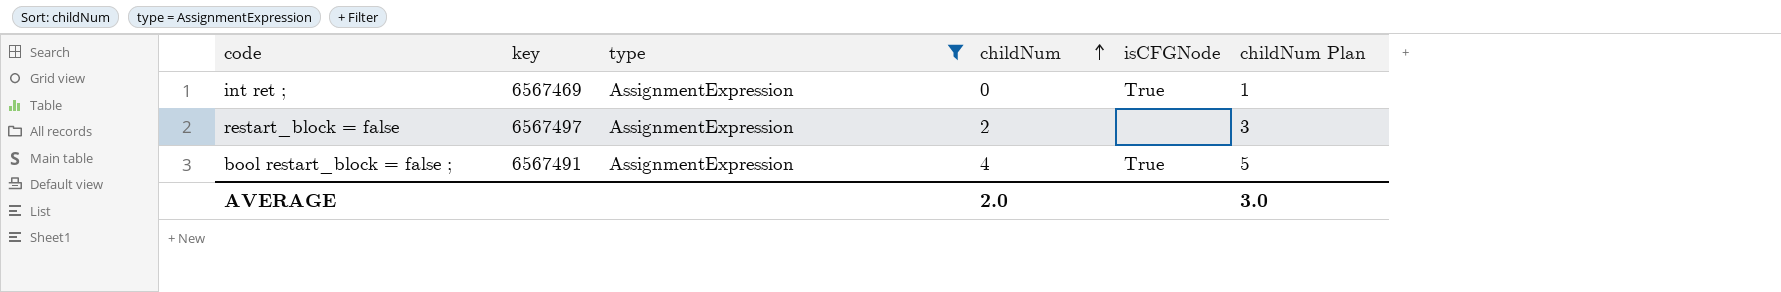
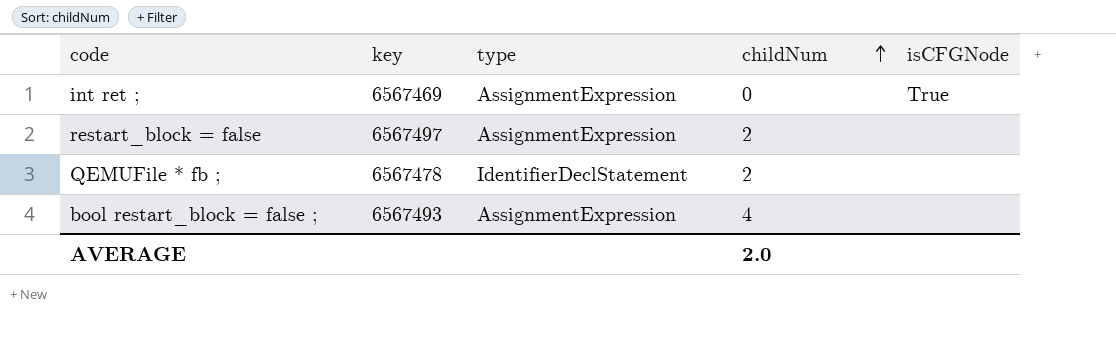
filter: type = AssignmentExpression -> none
column childNum Plan | formula: [childNum] + 1 -> none
bool restart_block = false ; | key: 6567491 -> 6567493
bool restart_block = false ; | isCFGNode: True -> none

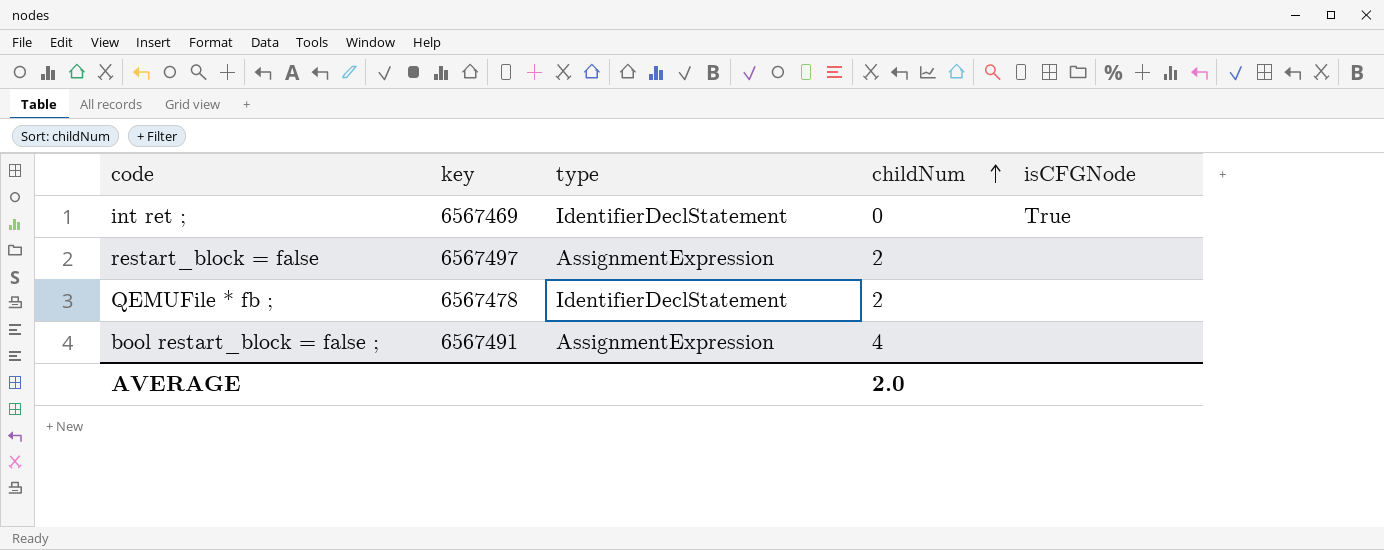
int ret ; | type: AssignmentExpression -> IdentifierDeclStatement
bool restart_block = false ; | key: 6567493 -> 6567491

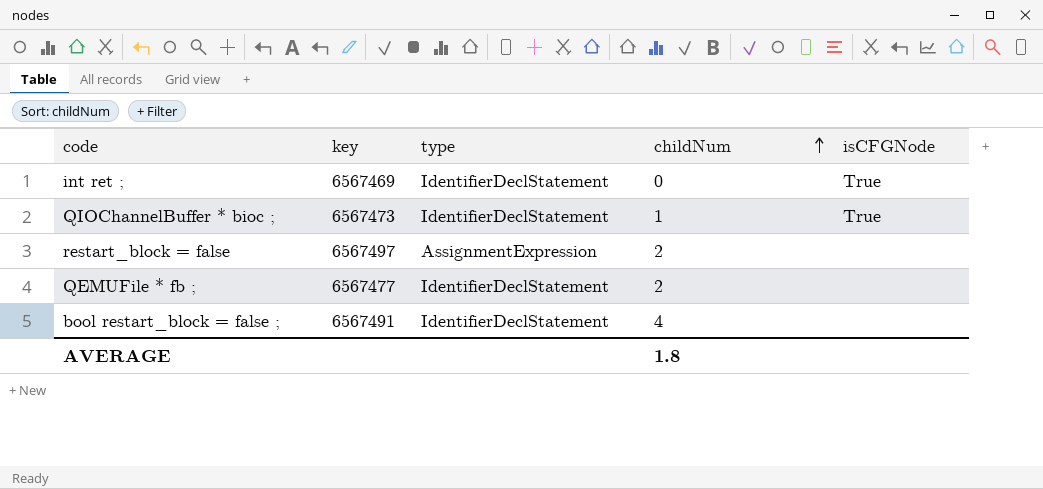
row QIOChannelBuffer * bioc ;: none -> 6567473 | IdentifierDeclStatement | 1 | True
QEMUFile * fb ; | key: 6567478 -> 6567477
bool restart_block = false ; | type: AssignmentExpression -> IdentifierDeclStatement
AVERAGE | childNum: 2.0 -> 1.8

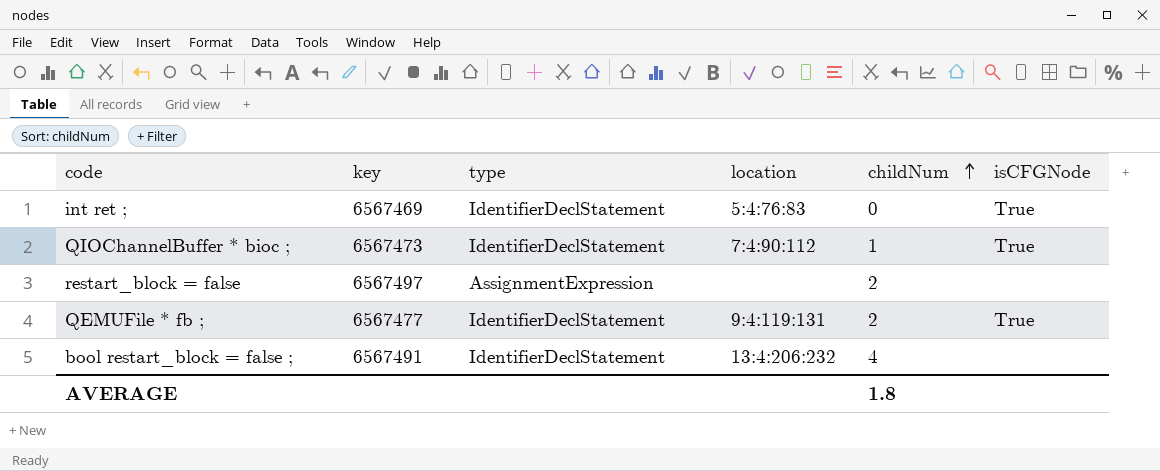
column location | position: none -> 4
QEMUFile * fb ; | isCFGNode: none -> True

